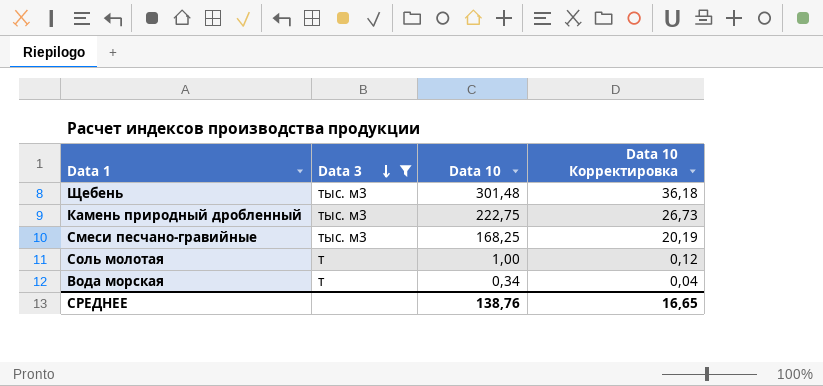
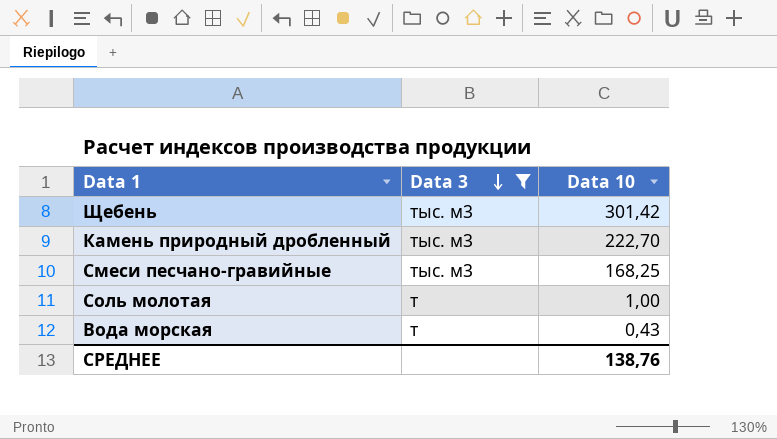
column Data 10 Корректировка | formula: [Data 10] * 0,12 -> none
Щебень | Data 10: 301,48 -> 301,42
Камень природный дробленный | Data 10: 222,75 -> 222,70
Вода морская | Data 10: 0,34 -> 0,43

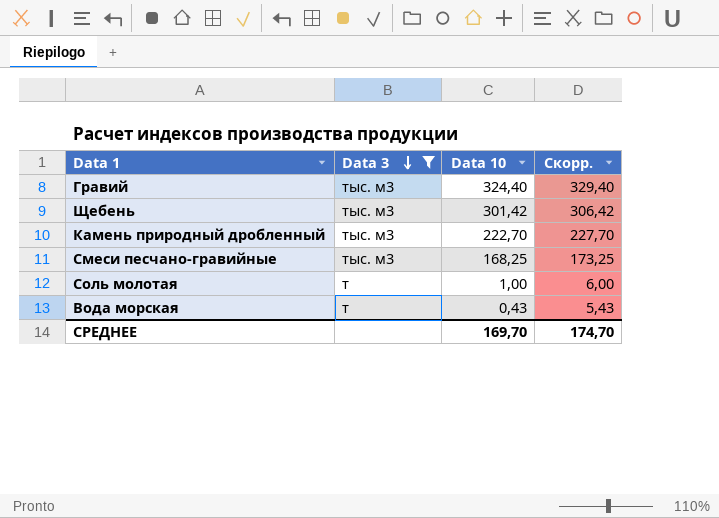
column Скорр. | formula: none -> [Data 10] + 5
row Гравий: none -> тыс. м3 | 324,40 | 329,40
СРЕДНЕЕ | Data 10: 138,76 -> 169,70

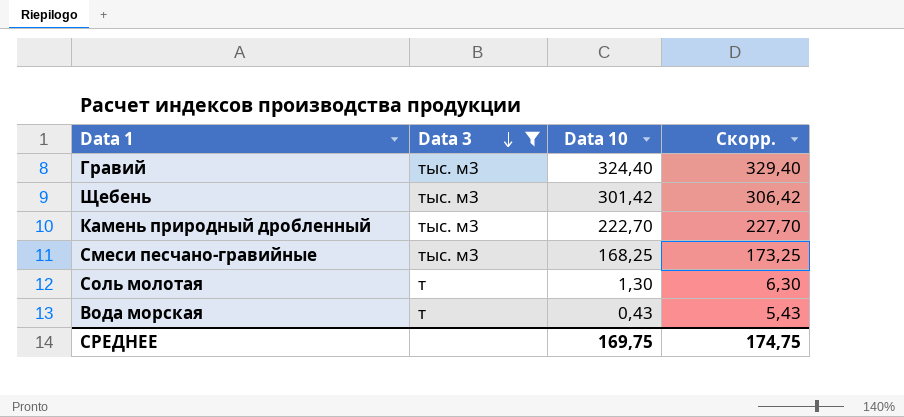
Соль молотая | Data 10: 1,00 -> 1,30
Соль молотая | Скорр.: 6,00 -> 6,30
СРЕДНЕЕ | Data 10: 169,70 -> 169,75
СРЕДНЕЕ | Скорр.: 174,70 -> 174,75

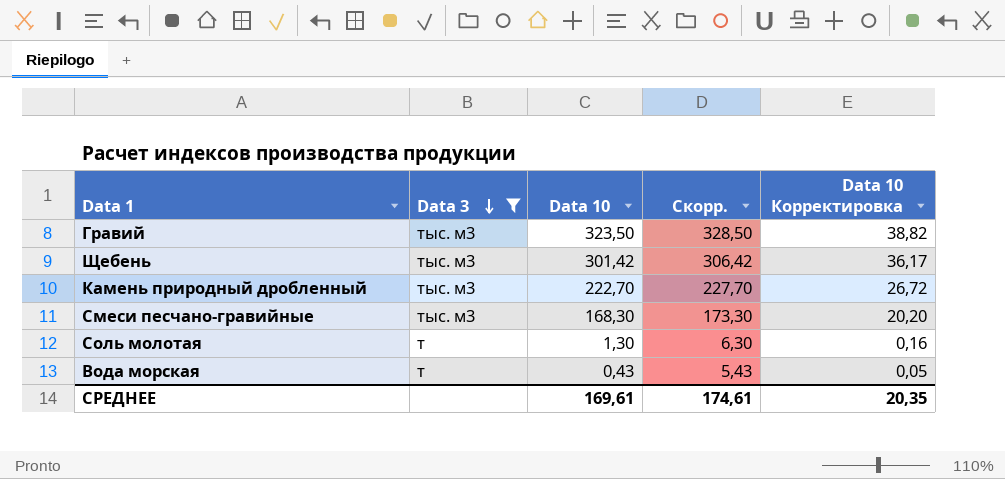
column Data 10 Корректировка | formula: none -> [Data 10] * 0,12
Гравий | Data 10: 324,40 -> 323,50
Гравий | Скорр.: 329,40 -> 328,50
Смеси песчано-гравийные | Data 10: 168,25 -> 168,30
Смеси песчано-гравийные | Скорр.: 173,25 -> 173,30
СРЕДНЕЕ | Data 10: 169,75 -> 169,61
СРЕДНЕЕ | Скорр.: 174,75 -> 174,61

